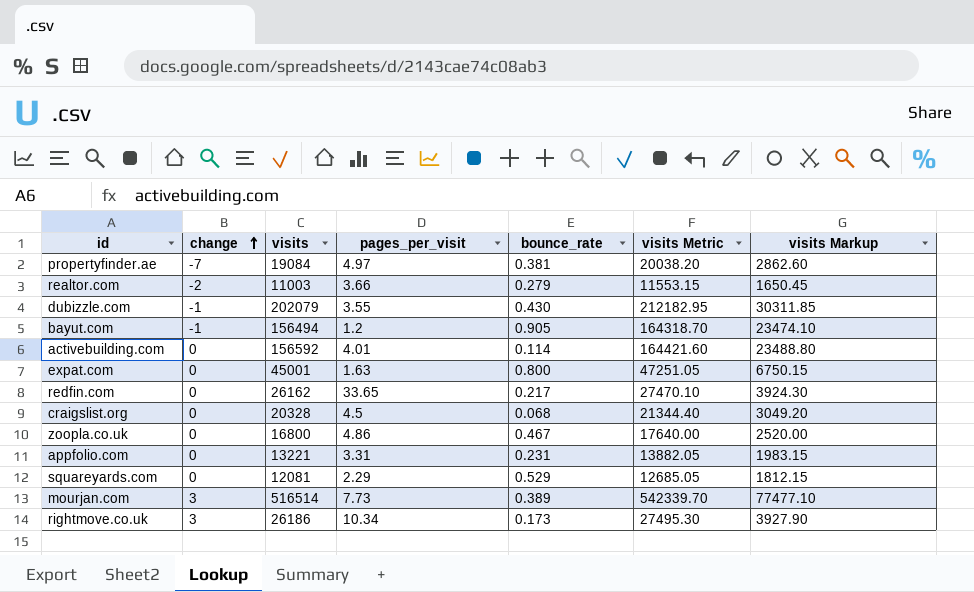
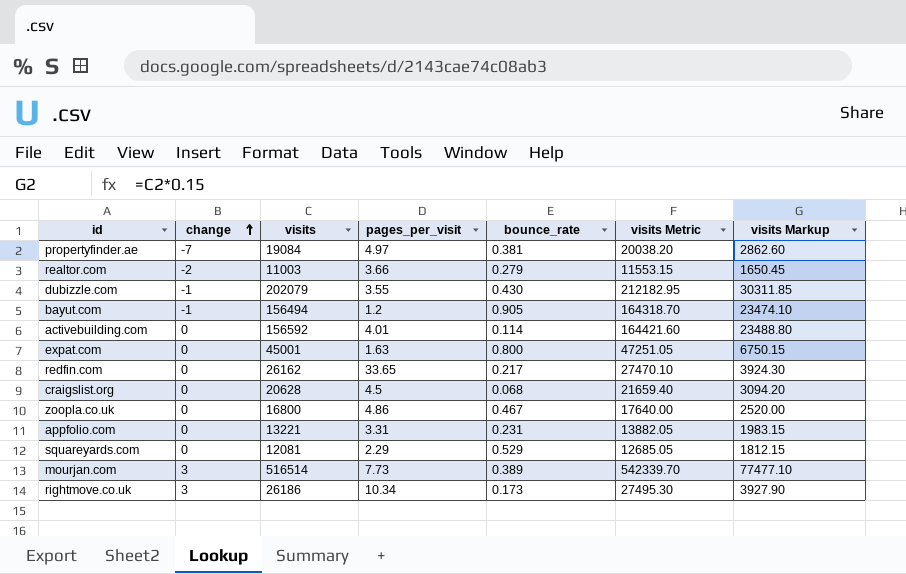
craigslist.org | visits: 20328 -> 20628
craigslist.org | visits Metric: 21344.40 -> 21659.40
craigslist.org | visits Markup: 3049.20 -> 3094.20

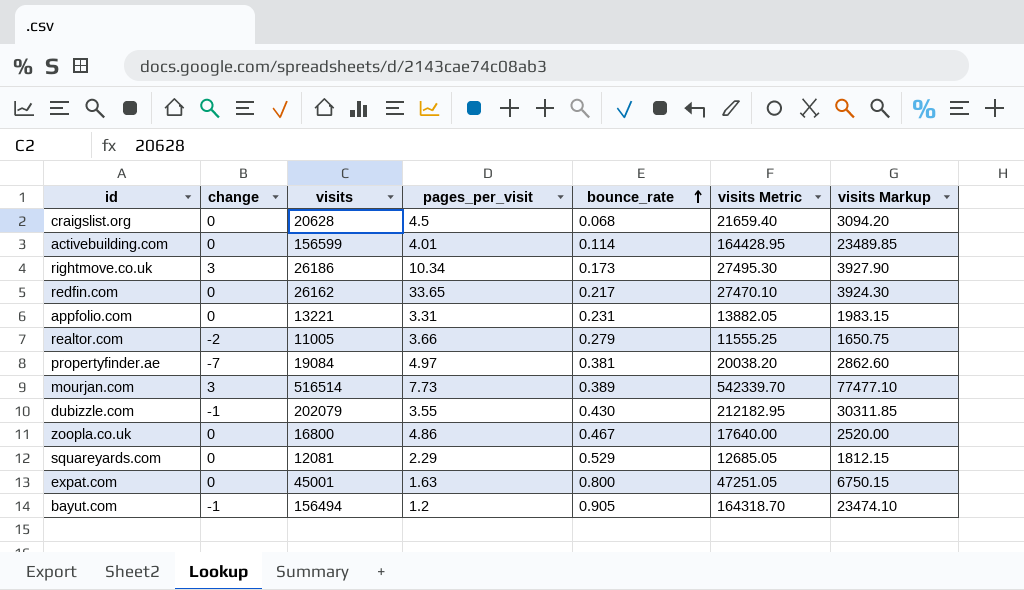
row order: change ascending -> bounce_rate ascending
activebuilding.com | visits: 156592 -> 156599
activebuilding.com | visits Metric: 164421.60 -> 164428.95
activebuilding.com | visits Markup: 23488.80 -> 23489.85
realtor.com | visits: 11003 -> 11005
realtor.com | visits Metric: 11553.15 -> 11555.25
realtor.com | visits Markup: 1650.45 -> 1650.75

